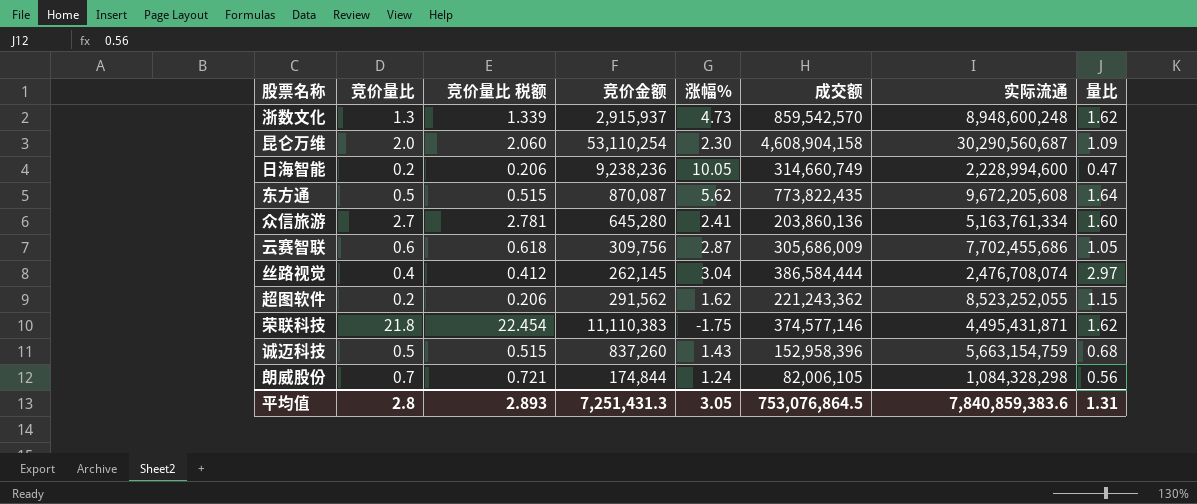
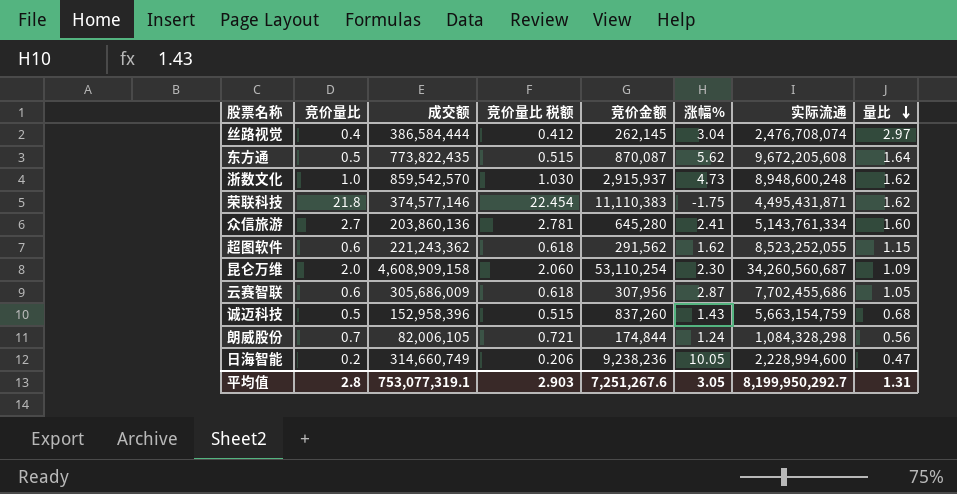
row order: none -> 量比 descending
column 成交额 | position: 6 -> 3
浙数文化 | 竞价量比: 1.3 -> 1.0
浙数文化 | 竞价量比 税额: 1.339 -> 1.030
众信旅游 | 实际流通: 5,163,761,334 -> 5,143,761,334
超图软件 | 竞价量比: 0.2 -> 0.6
超图软件 | 竞价量比 税额: 0.206 -> 0.618
昆仑万维 | 成交额: 4,608,904,158 -> 4,608,909,158
昆仑万维 | 实际流通: 30,290,560,687 -> 34,260,560,687
云赛智联 | 竞价金额: 309,756 -> 307,956
平均值 | 成交额: 753,076,864.5 -> 753,077,319.1
平均值 | 竞价量比 税额: 2.893 -> 2.903
平均值 | 竞价金额: 7,251,431.3 -> 7,251,267.6
平均值 | 实际流通: 7,840,859,383.6 -> 8,199,950,292.7

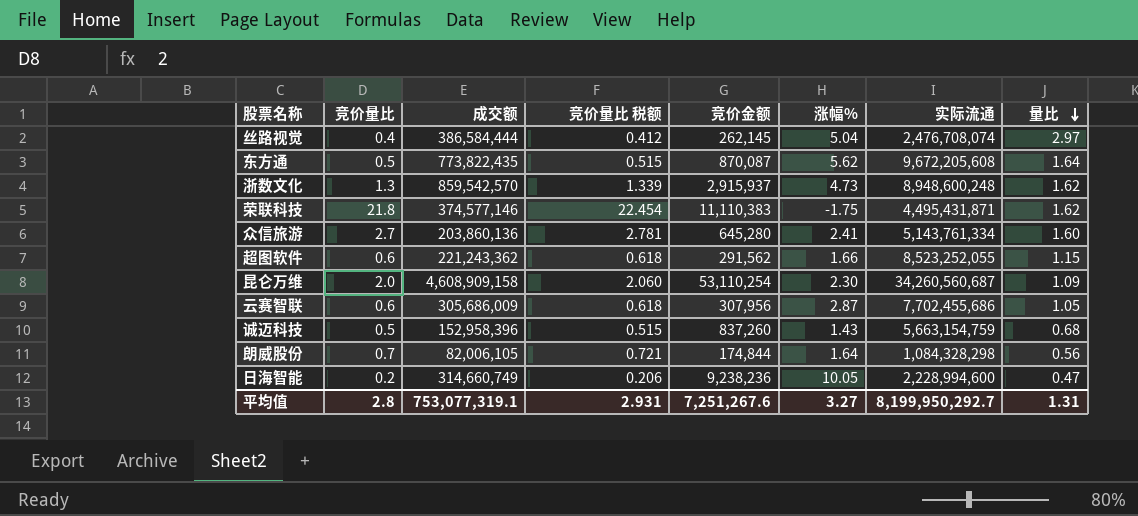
丝路视觉 | 涨幅%: 3.04 -> 5.04
浙数文化 | 竞价量比: 1.0 -> 1.3
浙数文化 | 竞价量比 税额: 1.030 -> 1.339
超图软件 | 涨幅%: 1.62 -> 1.66
朗威股份 | 涨幅%: 1.24 -> 1.64
平均值 | 竞价量比 税额: 2.903 -> 2.931
平均值 | 涨幅%: 3.05 -> 3.27

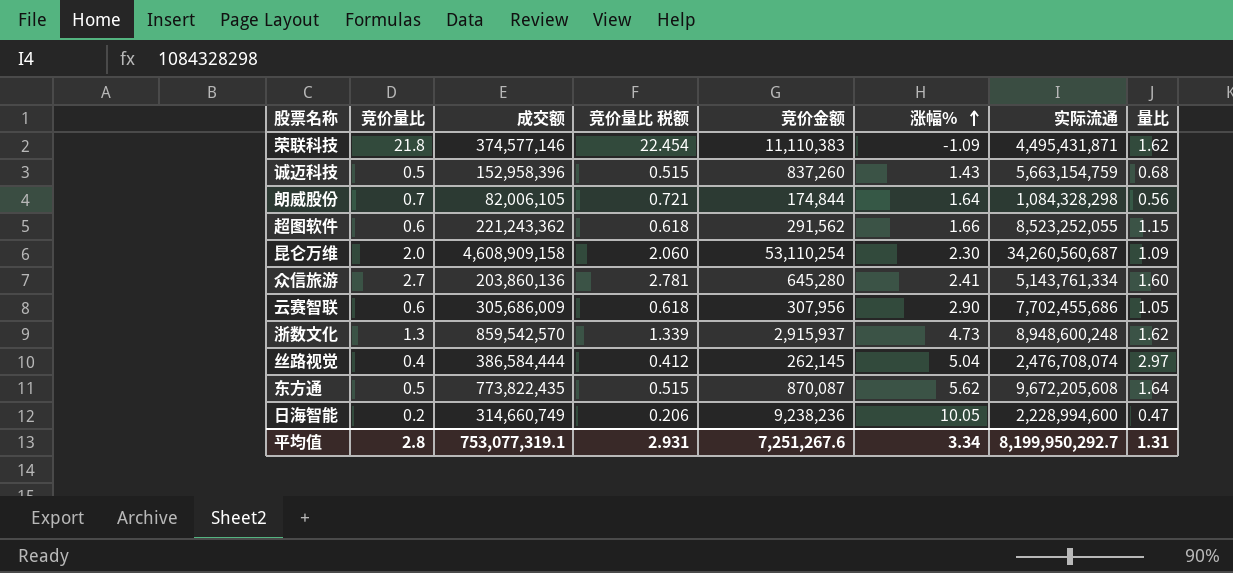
row order: 量比 descending -> 涨幅% ascending
荣联科技 | 涨幅%: -1.75 -> -1.09
云赛智联 | 涨幅%: 2.87 -> 2.90
平均值 | 涨幅%: 3.27 -> 3.34

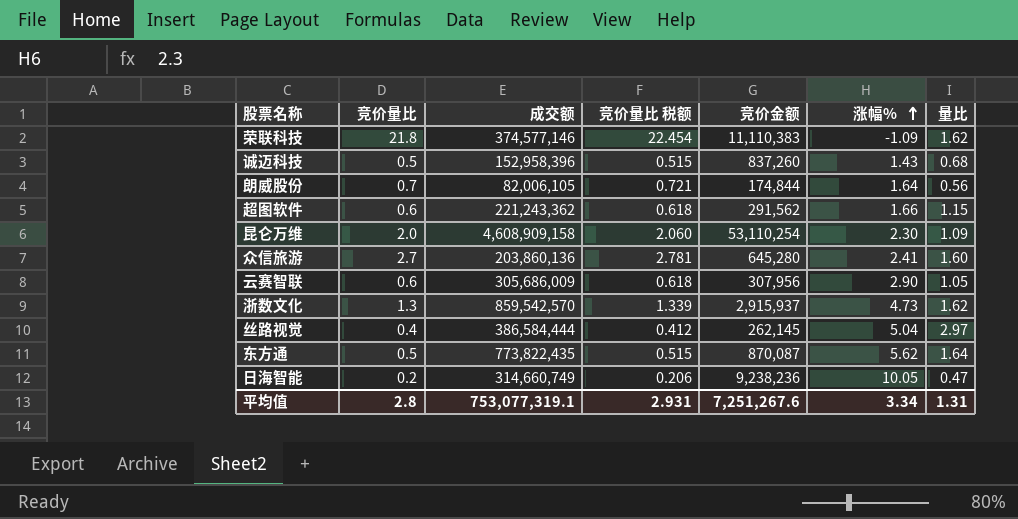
column 实际流通 | position: 7 -> none

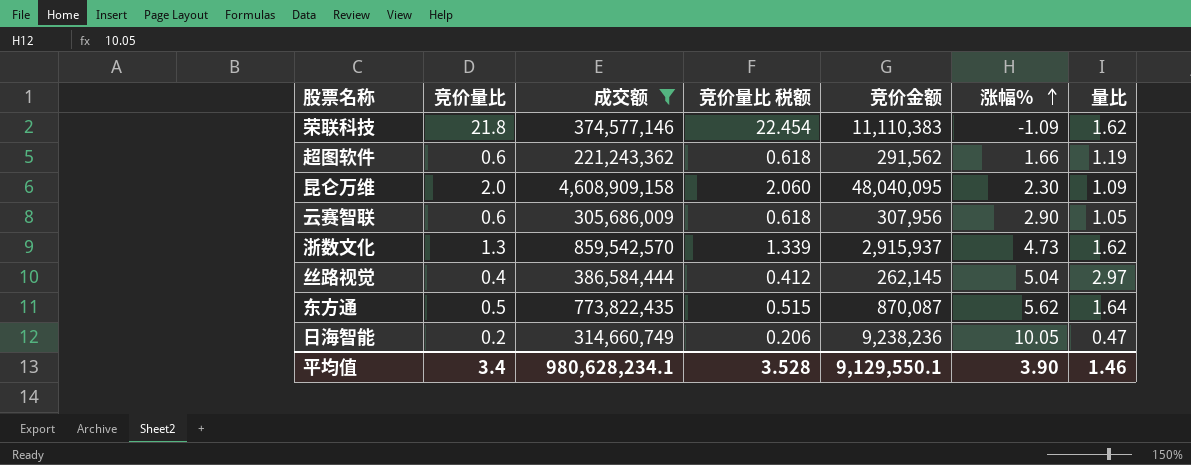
filter: none -> 成交额 >= 221,243,362
超图软件 | 量比: 1.15 -> 1.19
昆仑万维 | 竞价金额: 53,110,254 -> 48,040,095
平均值 | 竞价量比: 2.8 -> 3.4
平均值 | 成交额: 753,077,319.1 -> 980,628,234.1
平均值 | 竞价量比 税额: 2.931 -> 3.528
平均值 | 竞价金额: 7,251,267.6 -> 9,129,550.1
平均值 | 涨幅%: 3.34 -> 3.90
平均值 | 量比: 1.31 -> 1.46

